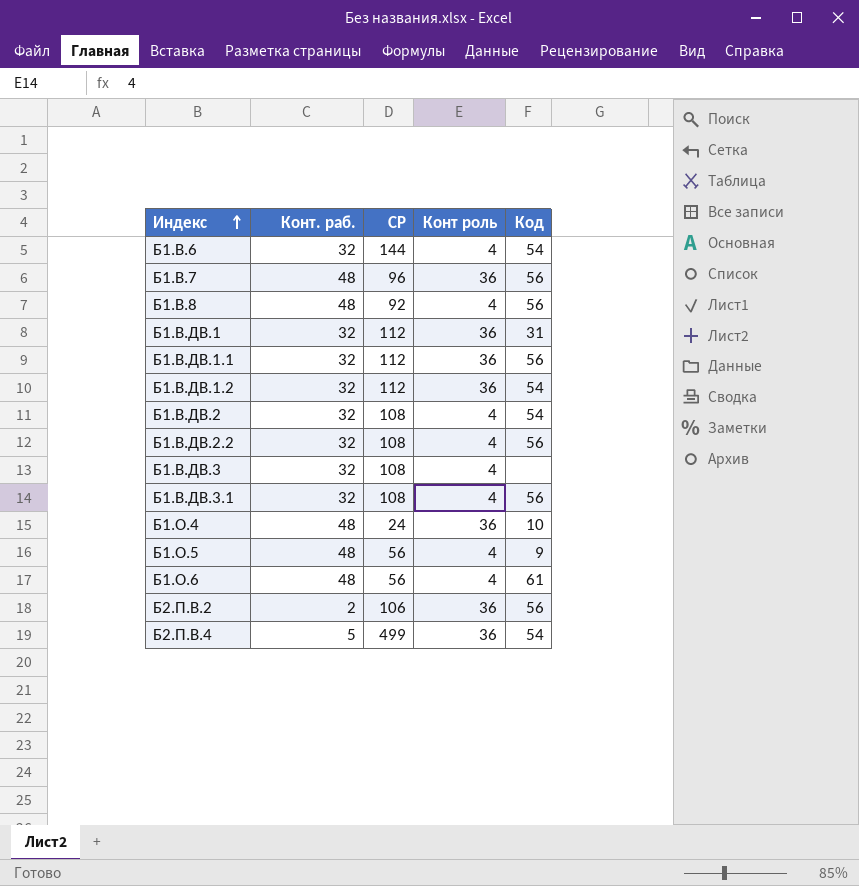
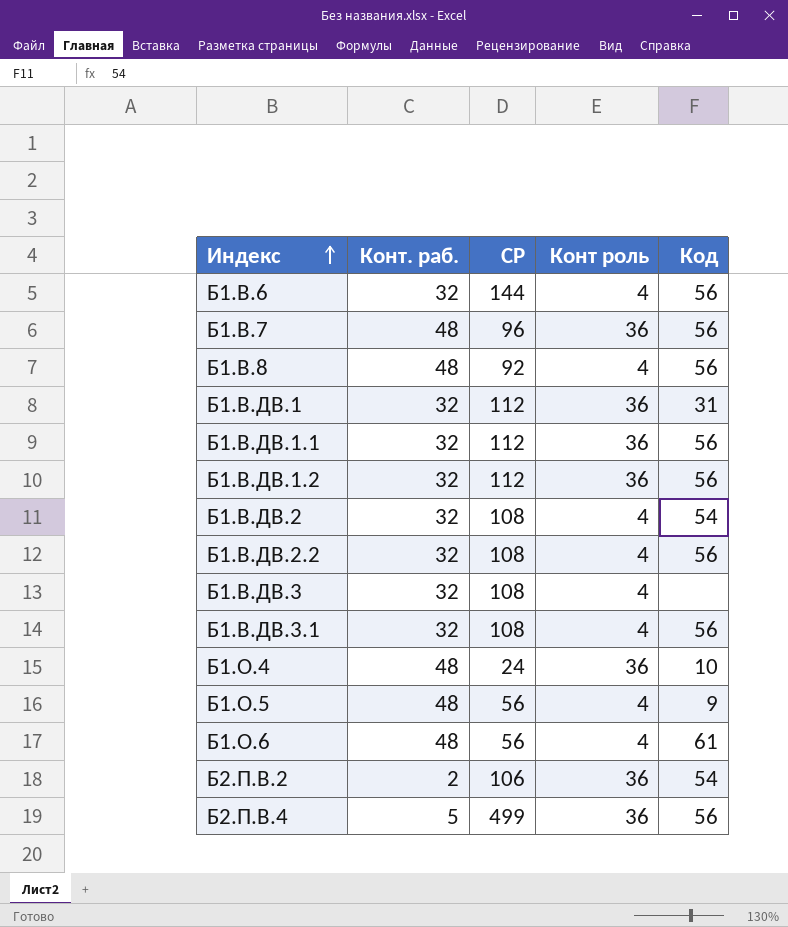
Б1.В.6 | Код: 54 -> 56
Б1.В.ДВ.1.2 | Код: 54 -> 56
Б2.П.В.2 | Код: 56 -> 54
Б2.П.В.4 | Код: 54 -> 56

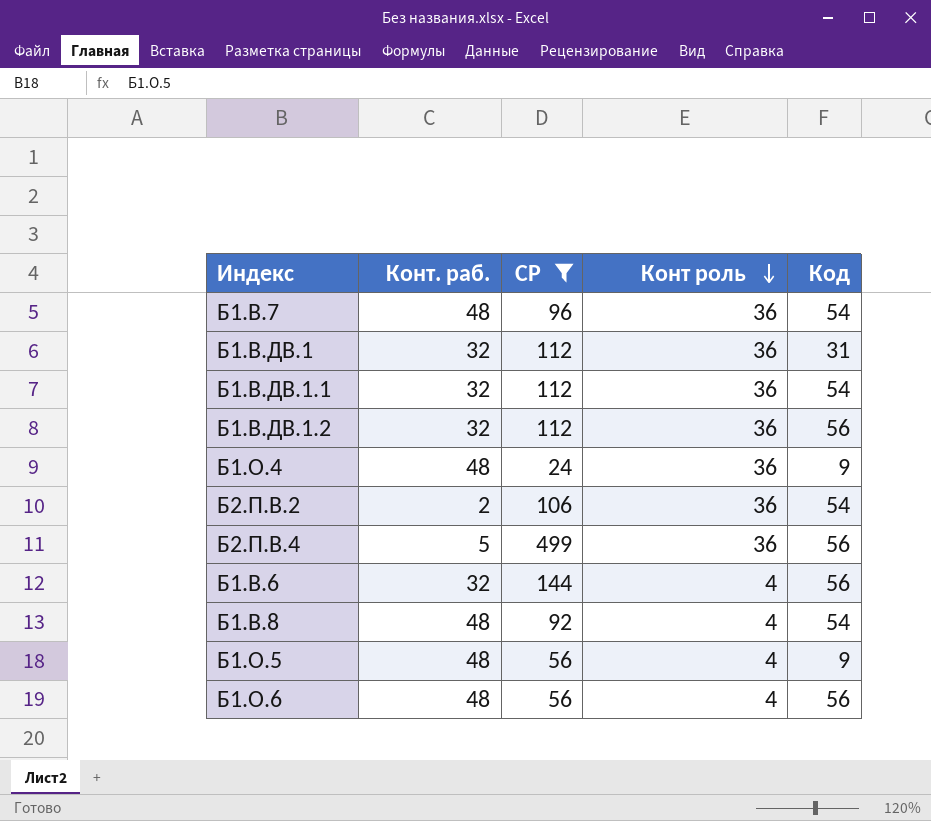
filter: none -> СР != 108
row order: Индекс ascending -> Конт роль descending
Б1.В.7 | Код: 56 -> 54
Б1.В.ДВ.1.1 | Код: 56 -> 54
Б1.О.4 | Код: 10 -> 9
Б1.В.8 | Код: 56 -> 54
Б1.О.6 | Код: 61 -> 56

